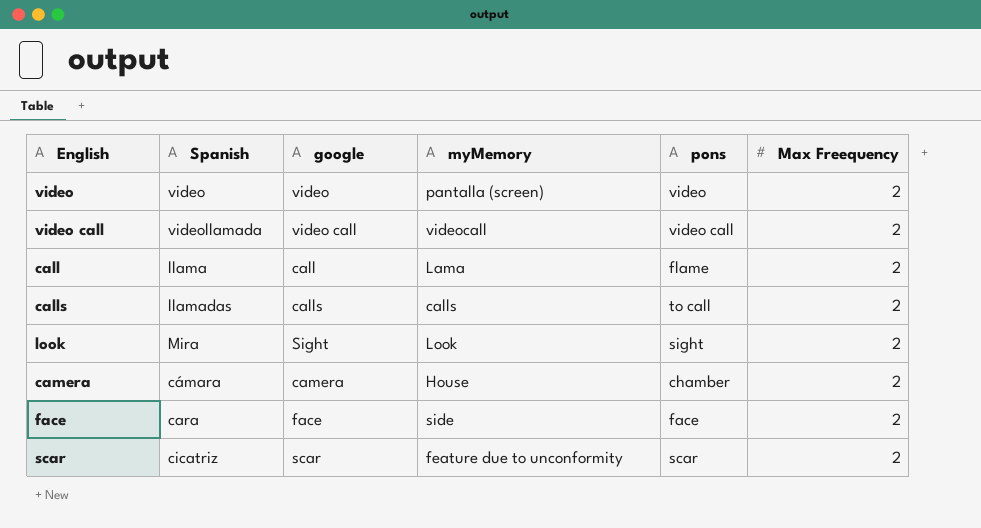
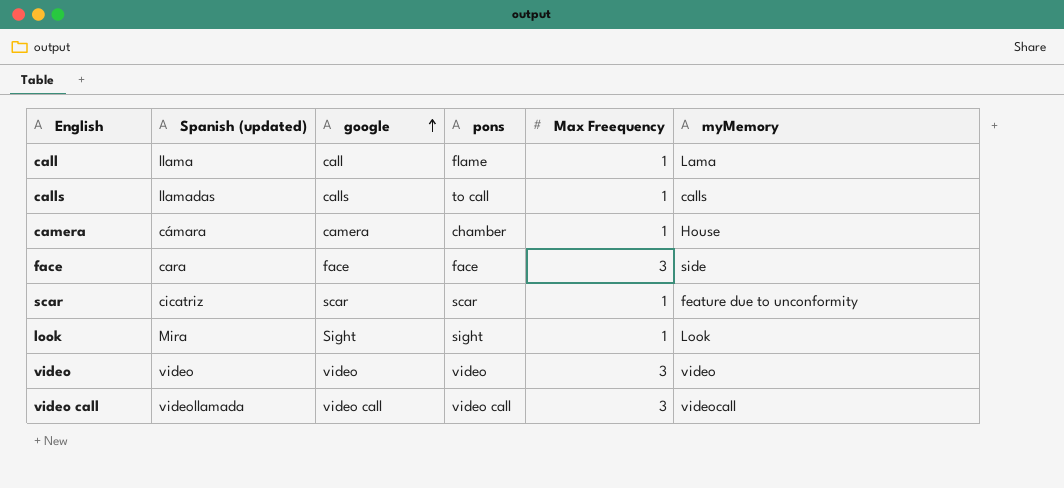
row order: none -> google ascending
column name: Spanish -> Spanish (updated)
column myMemory | position: 4 -> 6
call | Max Freequency: 2 -> 1
calls | Max Freequency: 2 -> 1
camera | Max Freequency: 2 -> 1
face | Max Freequency: 2 -> 3
scar | Max Freequency: 2 -> 1
look | Max Freequency: 2 -> 1
video | Max Freequency: 2 -> 3
video | myMemory: pantalla (screen) -> video
video call | Max Freequency: 2 -> 3

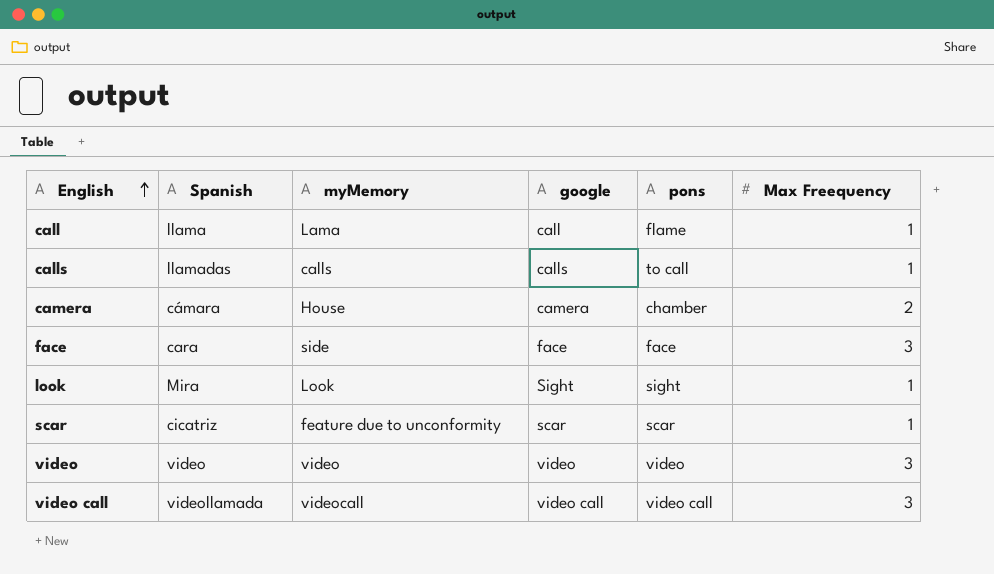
row order: google ascending -> English ascending
column name: Spanish (updated) -> Spanish
column myMemory | position: 6 -> 3
camera | Max Freequency: 1 -> 2

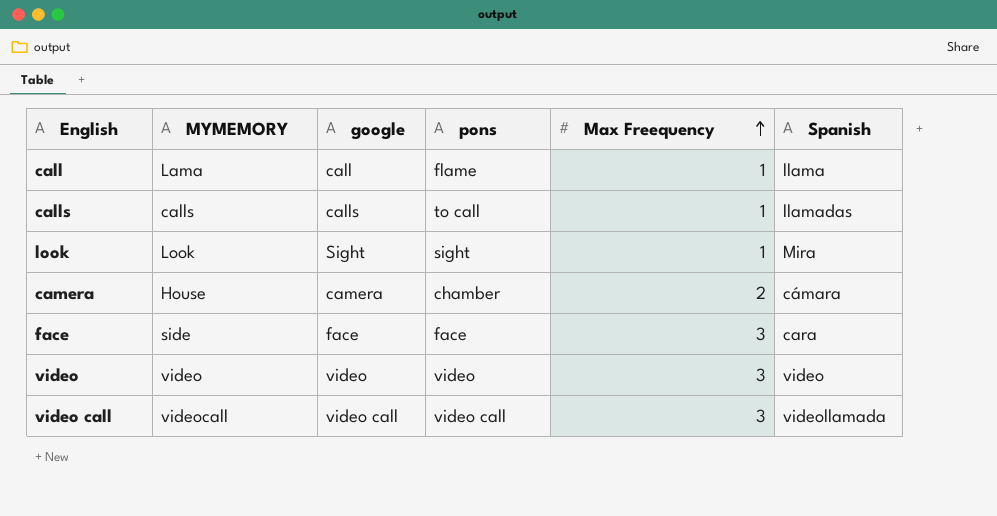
row order: English ascending -> Max Freequency ascending
column name: myMemory -> MYMEMORY
column Spanish | position: 2 -> 6
row scar: cicatriz | feature due to unconformity | scar | scar | 1 -> none

